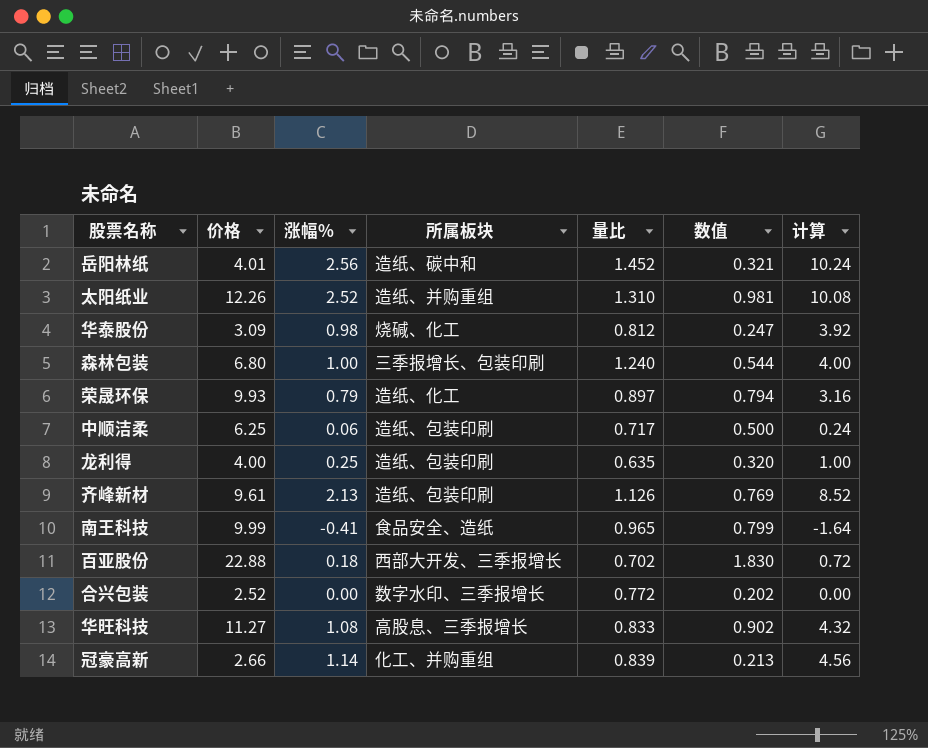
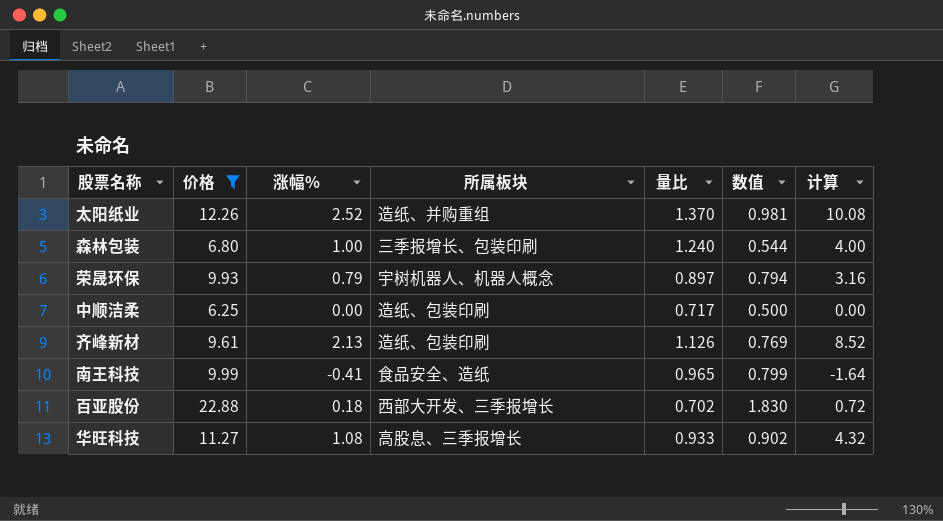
filter: none -> 价格 >= 6.25
太阳纸业 | 量比: 1.310 -> 1.370
荣晟环保 | 所属板块: 造纸、化工 -> 宇树机器人、机器人概念
中顺洁柔 | 涨幅%: 0.06 -> 0.00
中顺洁柔 | 计算: 0.24 -> 0.00
华旺科技 | 量比: 0.833 -> 0.933

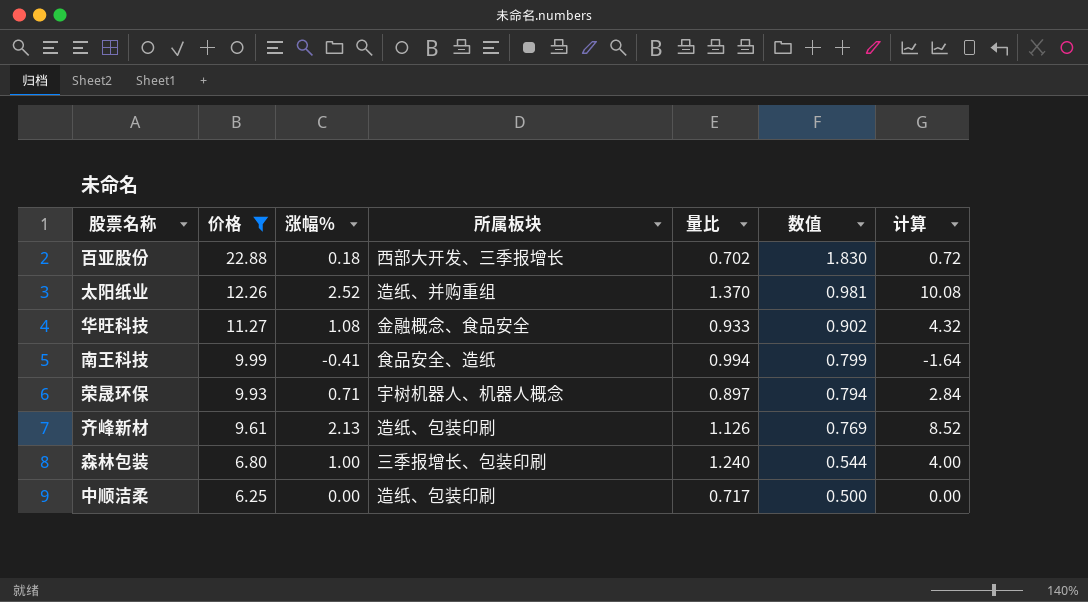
row order: none -> 价格 descending
华旺科技 | 所属板块: 高股息、三季报增长 -> 金融概念、食品安全
南王科技 | 量比: 0.965 -> 0.994
荣晟环保 | 涨幅%: 0.79 -> 0.71
荣晟环保 | 计算: 3.16 -> 2.84

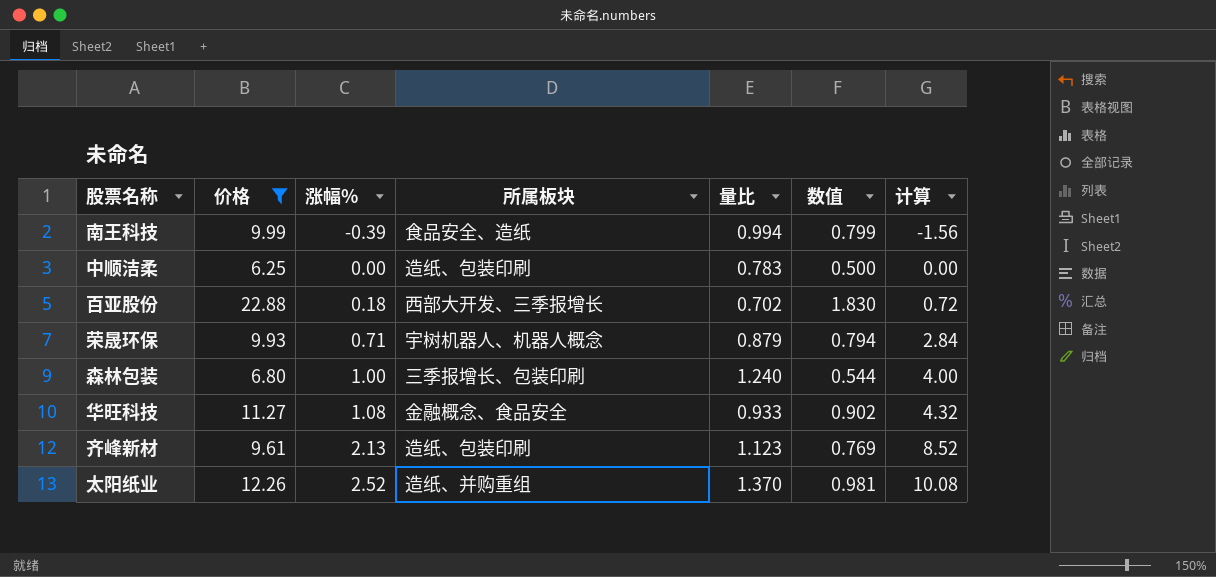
row order: 价格 descending -> 涨幅% ascending
南王科技 | 涨幅%: -0.41 -> -0.39
南王科技 | 计算: -1.64 -> -1.56
中顺洁柔 | 量比: 0.717 -> 0.783
荣晟环保 | 量比: 0.897 -> 0.879
齐峰新材 | 量比: 1.126 -> 1.123

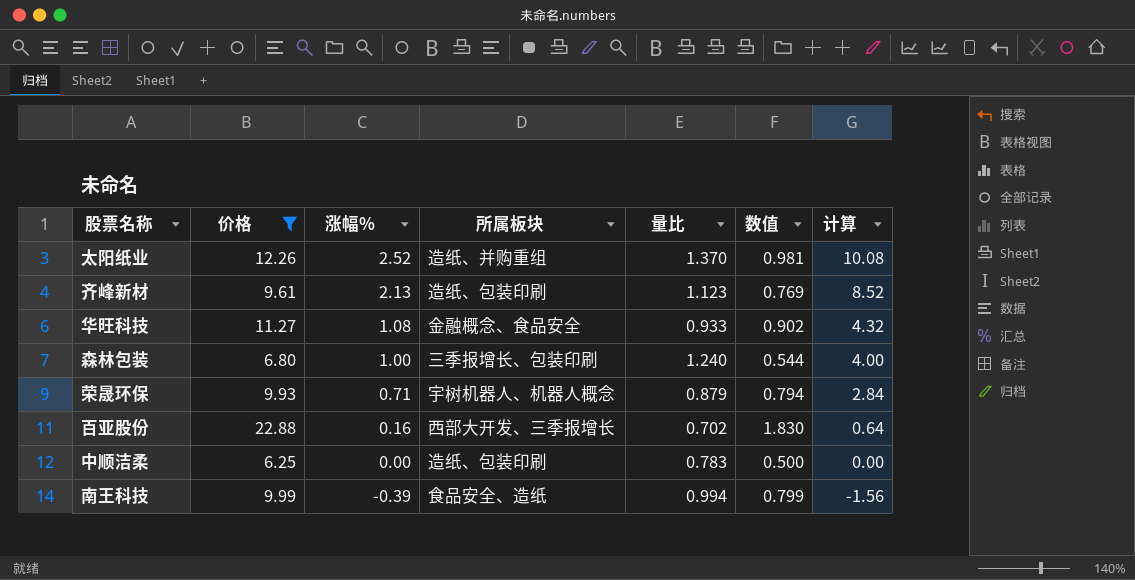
row order: 涨幅% ascending -> 涨幅% descending
百亚股份 | 涨幅%: 0.18 -> 0.16
百亚股份 | 计算: 0.72 -> 0.64

